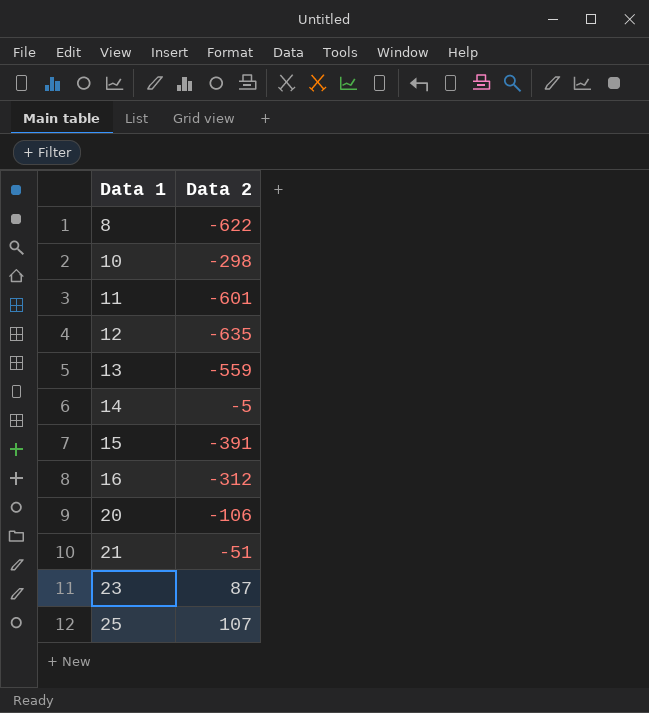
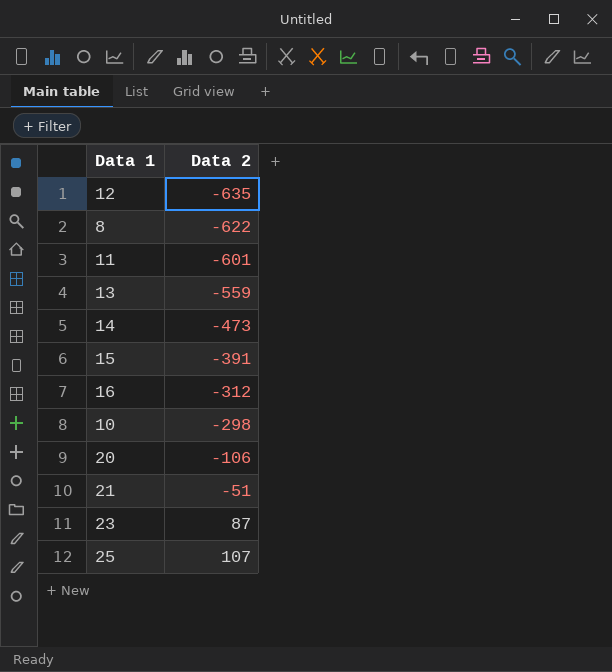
row order: Data 1 ascending -> Data 2 ascending
14 | Data 2: -5 -> -473

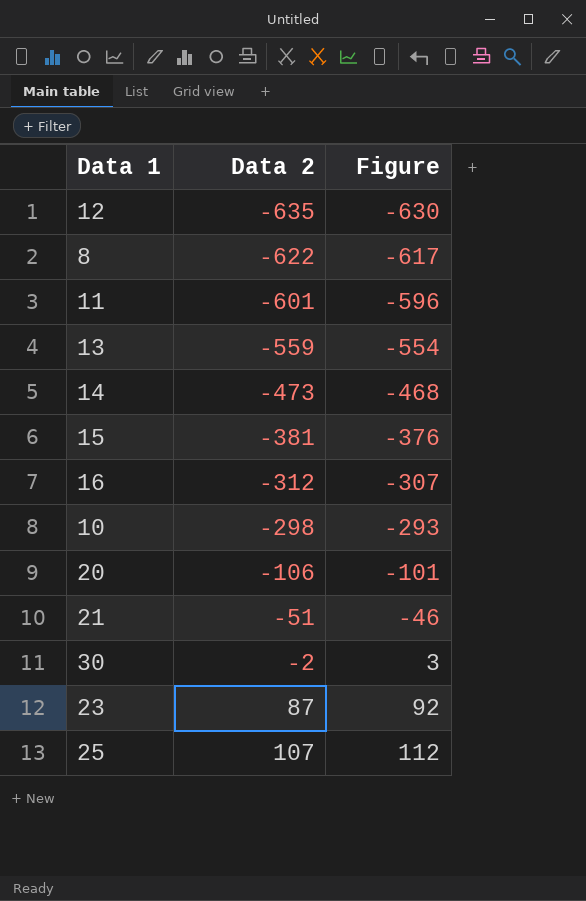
column Figure | formula: none -> [Data 2] + 5
15 | Data 2: -391 -> -381
row 30: none -> -2 | 3

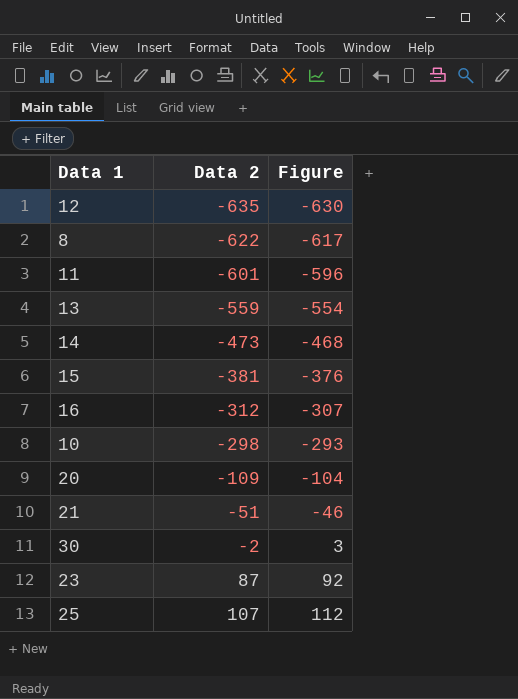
20 | Data 2: -106 -> -109
20 | Figure: -101 -> -104

